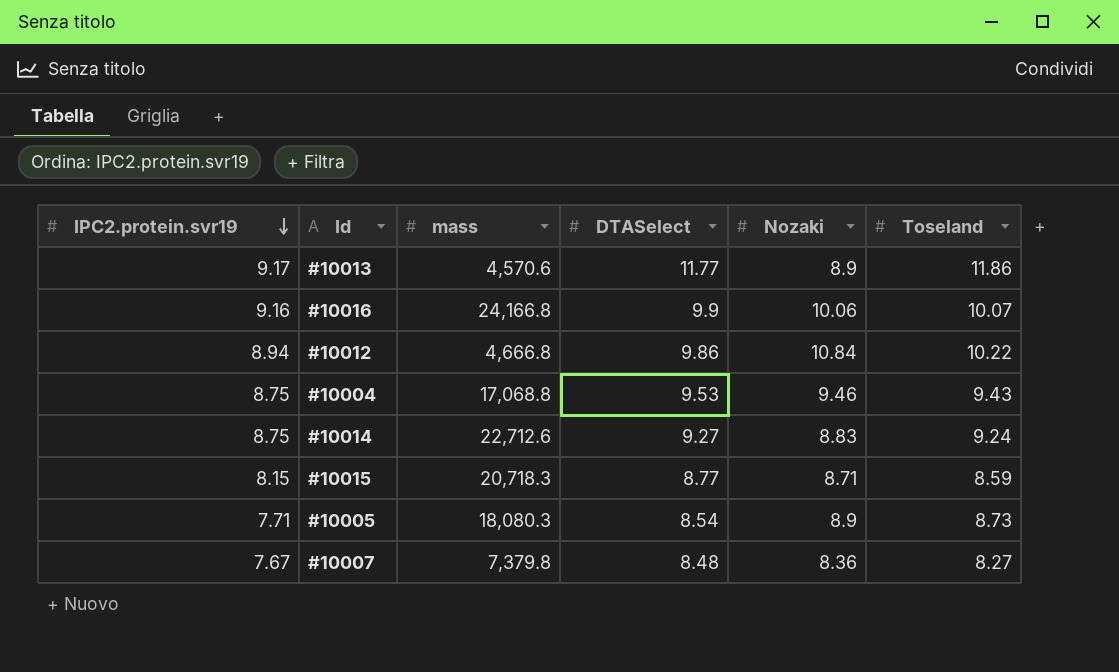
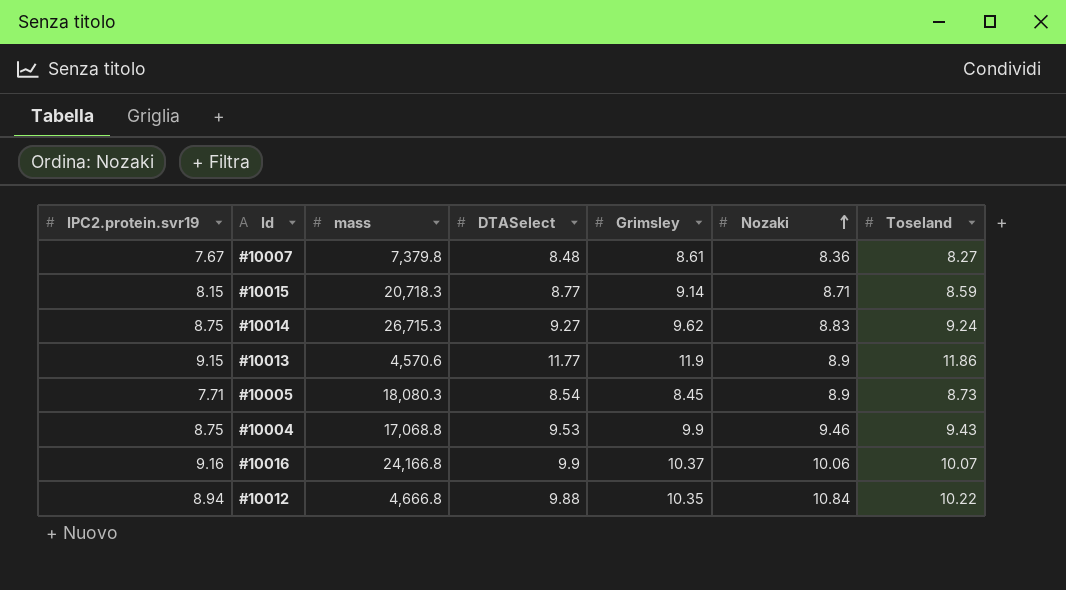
row order: IPC2.protein.svr19 descending -> Nozaki ascending
column Grimsley | position: none -> 5
#10014 | mass: 22,712.6 -> 26,715.3
#10013 | IPC2.protein.svr19: 9.17 -> 9.15
#10012 | DTASelect: 9.86 -> 9.88

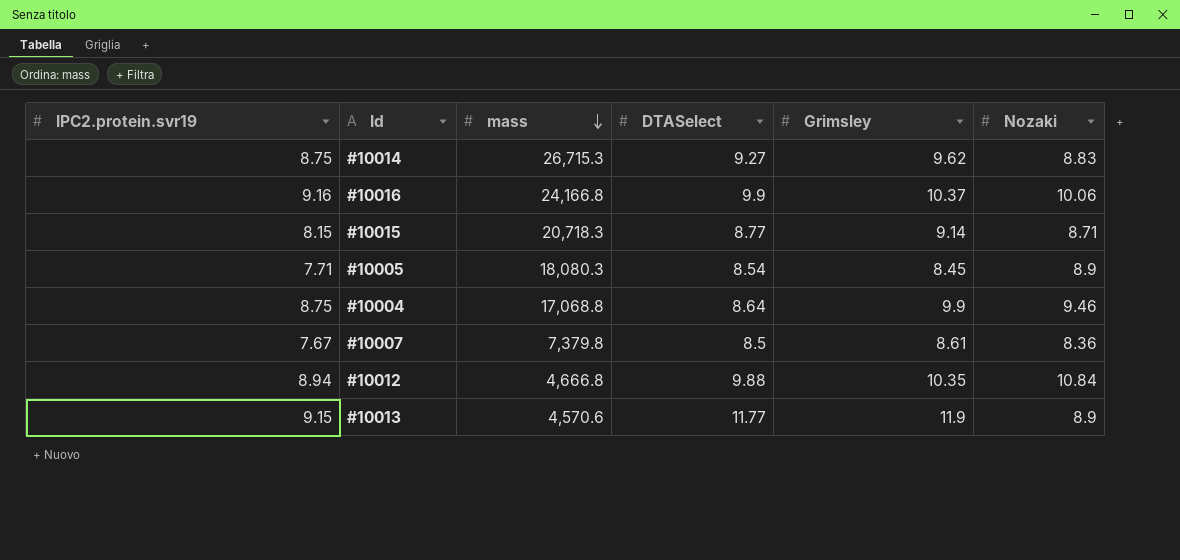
row order: Nozaki ascending -> mass descending
column Toseland | position: 7 -> none
#10004 | DTASelect: 9.53 -> 8.64
#10007 | DTASelect: 8.48 -> 8.5

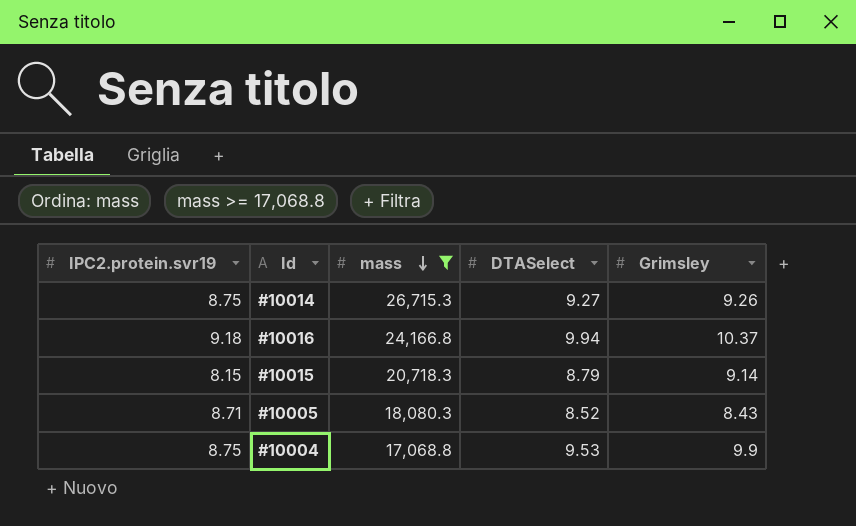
filter: none -> mass >= 17,068.8
column Nozaki | position: 6 -> none
#10014 | Grimsley: 9.62 -> 9.26
#10016 | IPC2.protein.svr19: 9.16 -> 9.18
#10016 | DTASelect: 9.9 -> 9.94
#10015 | DTASelect: 8.77 -> 8.79
#10005 | IPC2.protein.svr19: 7.71 -> 8.71
#10005 | DTASelect: 8.54 -> 8.52
#10005 | Grimsley: 8.45 -> 8.43
#10004 | DTASelect: 8.64 -> 9.53

